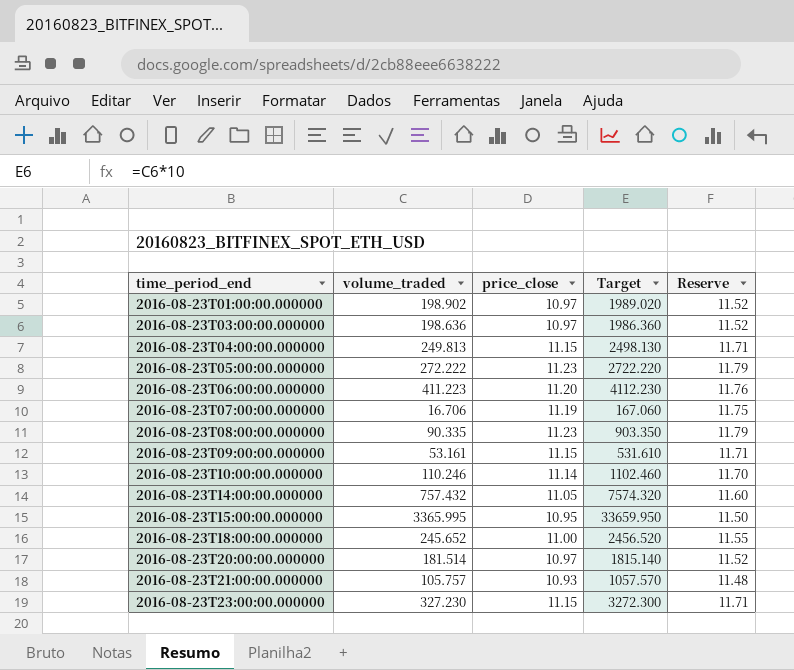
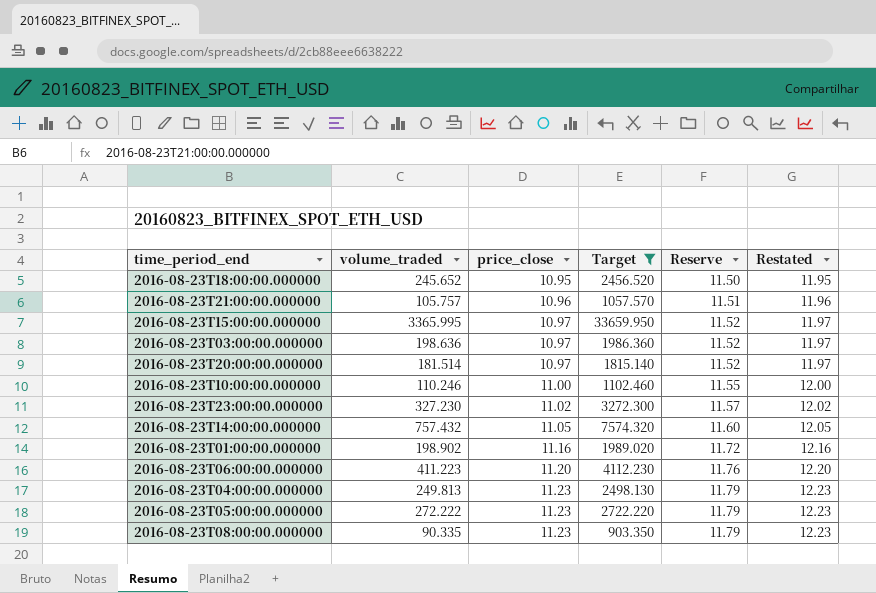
filter: none -> Target >= 903.350
row order: time_period_end ascending -> price_close ascending
column Restated | formula: none -> [price_close] + 1
2016-08-23T18:00:00.000000 | price_close: 11.00 -> 10.95
2016-08-23T18:00:00.000000 | Reserve: 11.55 -> 11.50
2016-08-23T21:00:00.000000 | price_close: 10.93 -> 10.96
2016-08-23T21:00:00.000000 | Reserve: 11.48 -> 11.51
2016-08-23T15:00:00.000000 | price_close: 10.95 -> 10.97
2016-08-23T15:00:00.000000 | Reserve: 11.50 -> 11.52
2016-08-23T10:00:00.000000 | price_close: 11.14 -> 11.00
2016-08-23T10:00:00.000000 | Reserve: 11.70 -> 11.55
2016-08-23T23:00:00.000000 | price_close: 11.15 -> 11.02
2016-08-23T23:00:00.000000 | Reserve: 11.71 -> 11.57
2016-08-23T01:00:00.000000 | price_close: 10.97 -> 11.16
2016-08-23T01:00:00.000000 | Reserve: 11.52 -> 11.72
2016-08-23T04:00:00.000000 | price_close: 11.15 -> 11.23
2016-08-23T04:00:00.000000 | Reserve: 11.71 -> 11.79

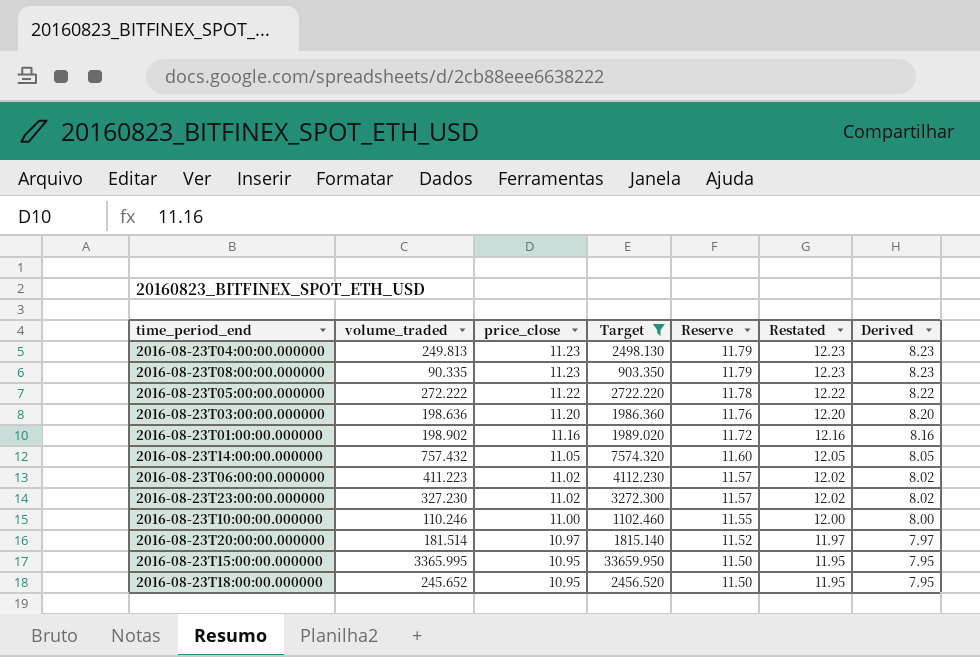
row order: price_close ascending -> price_close descending
column Derived | formula: none -> [price_close] - 3
row 2016-08-23T21:00:00.000000: 105.757 | 10.96 | 1057.570 | 11.51 | 11.96 -> none
2016-08-23T05:00:00.000000 | price_close: 11.23 -> 11.22
2016-08-23T05:00:00.000000 | Reserve: 11.79 -> 11.78
2016-08-23T05:00:00.000000 | Restated: 12.23 -> 12.22
2016-08-23T03:00:00.000000 | price_close: 10.97 -> 11.20
2016-08-23T03:00:00.000000 | Reserve: 11.52 -> 11.76
2016-08-23T03:00:00.000000 | Restated: 11.97 -> 12.20
2016-08-23T06:00:00.000000 | price_close: 11.20 -> 11.02
2016-08-23T06:00:00.000000 | Reserve: 11.76 -> 11.57
2016-08-23T06:00:00.000000 | Restated: 12.20 -> 12.02
2016-08-23T15:00:00.000000 | price_close: 10.97 -> 10.95
2016-08-23T15:00:00.000000 | Reserve: 11.52 -> 11.50
2016-08-23T15:00:00.000000 | Restated: 11.97 -> 11.95

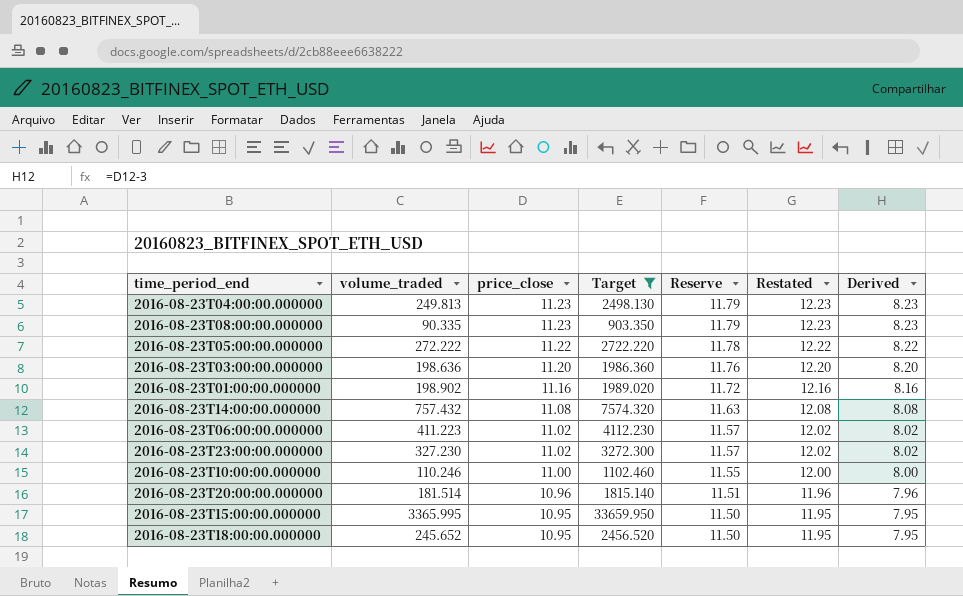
2016-08-23T14:00:00.000000 | price_close: 11.05 -> 11.08
2016-08-23T14:00:00.000000 | Reserve: 11.60 -> 11.63
2016-08-23T14:00:00.000000 | Restated: 12.05 -> 12.08
2016-08-23T14:00:00.000000 | Derived: 8.05 -> 8.08
2016-08-23T20:00:00.000000 | price_close: 10.97 -> 10.96
2016-08-23T20:00:00.000000 | Reserve: 11.52 -> 11.51
2016-08-23T20:00:00.000000 | Restated: 11.97 -> 11.96
2016-08-23T20:00:00.000000 | Derived: 7.97 -> 7.96

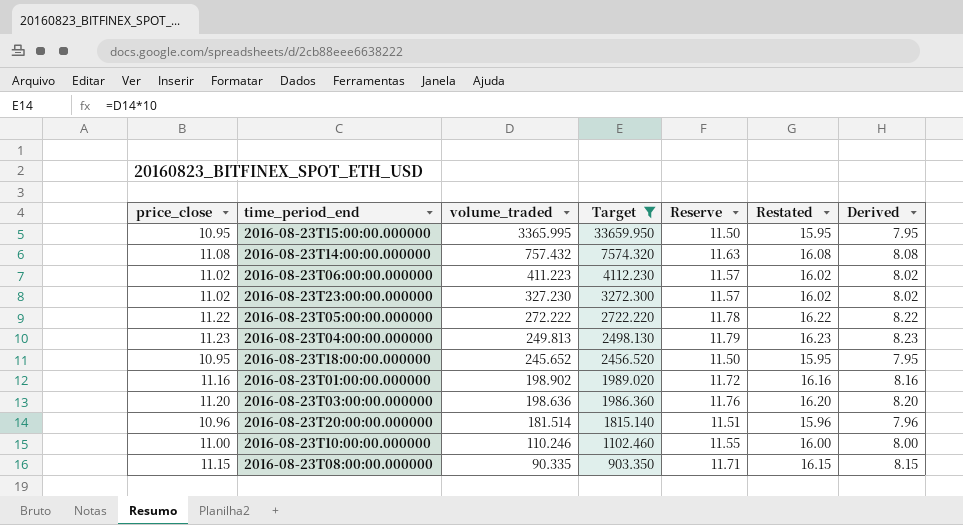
row order: price_close descending -> volume_traded descending
column price_close | position: 3 -> 1
column Restated | formula: [price_close] + 1 -> [price_close] + 5
2016-08-23T08:00:00.000000 | price_close: 11.23 -> 11.15
2016-08-23T08:00:00.000000 | Reserve: 11.79 -> 11.71
2016-08-23T08:00:00.000000 | Derived: 8.23 -> 8.15

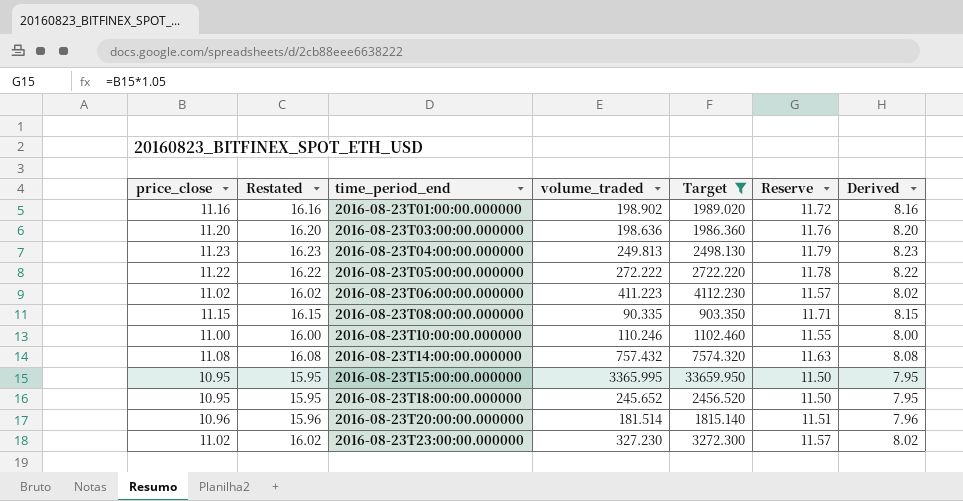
row order: volume_traded descending -> time_period_end ascending
column Restated | position: 6 -> 2

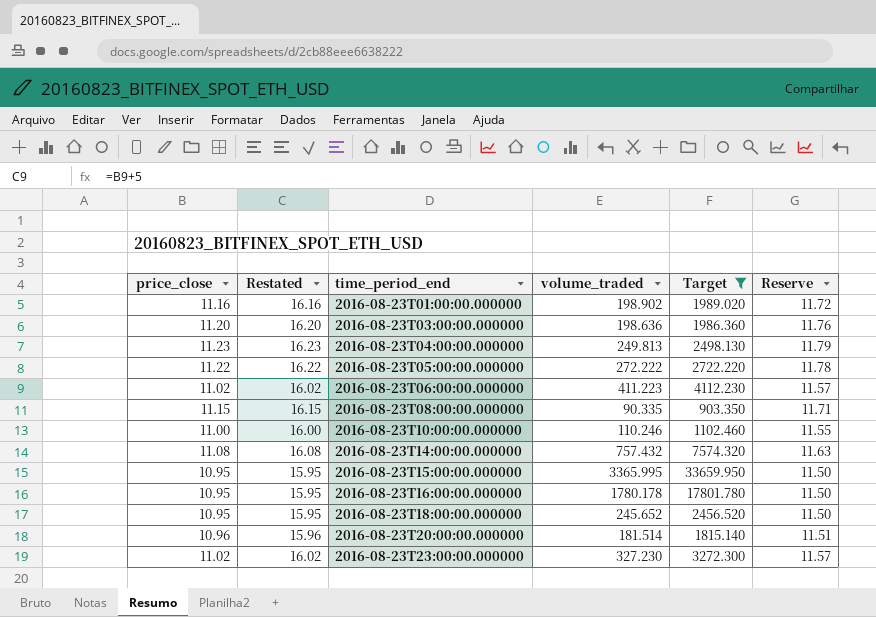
column Derived | formula: [price_close] - 3 -> none
row 2016-08-23T16:00:00.000000: none -> 10.95 | 15.95 | 1780.178 | 17801.780 | 11.50

